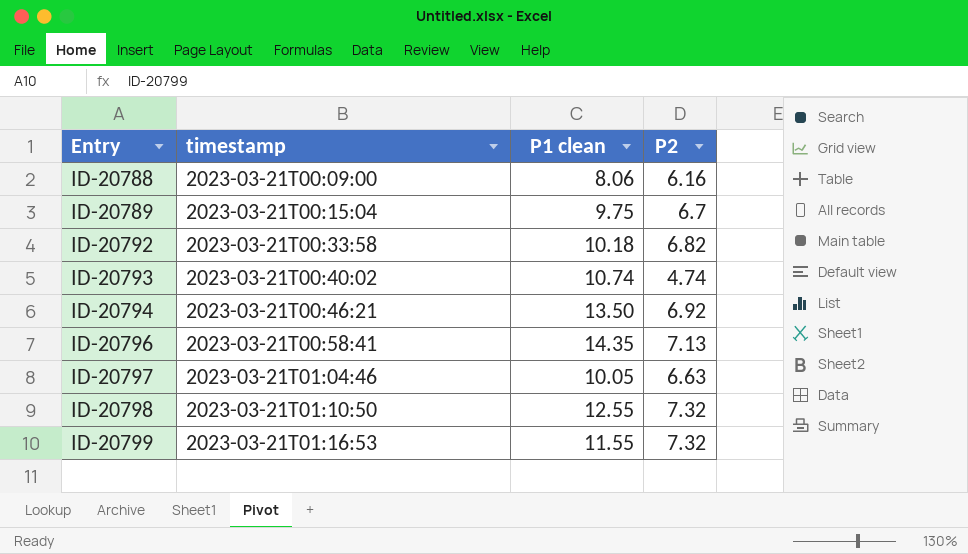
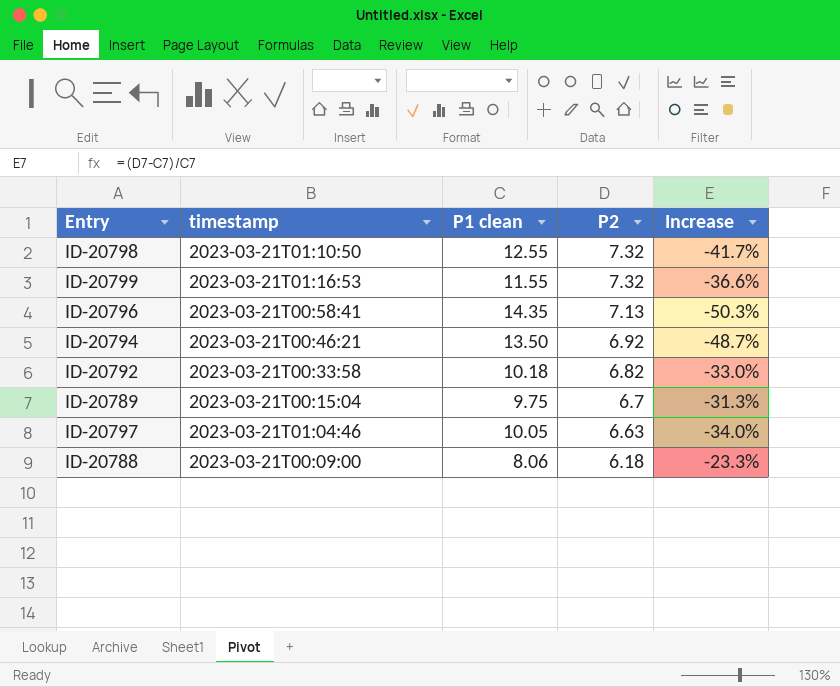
row order: Entry ascending -> P2 descending
column Increase | formula: none -> ([P2] - [P1 clean]) / [P1 clean]
row ID-20793: 2023-03-21T00:40:02 | 10.74 | 4.74 -> none
ID-20788 | P2: 6.16 -> 6.18

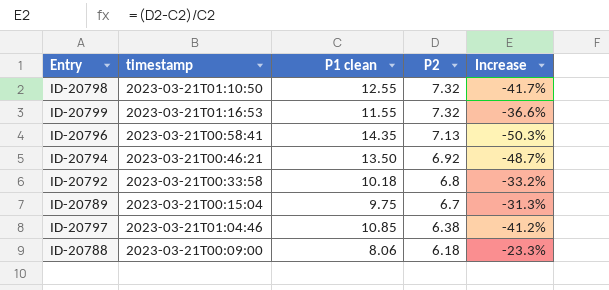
ID-20792 | P2: 6.82 -> 6.8
ID-20792 | Increase: -33.0% -> -33.2%
ID-20797 | P1 clean: 10.05 -> 10.85
ID-20797 | P2: 6.63 -> 6.38
ID-20797 | Increase: -34.0% -> -41.2%

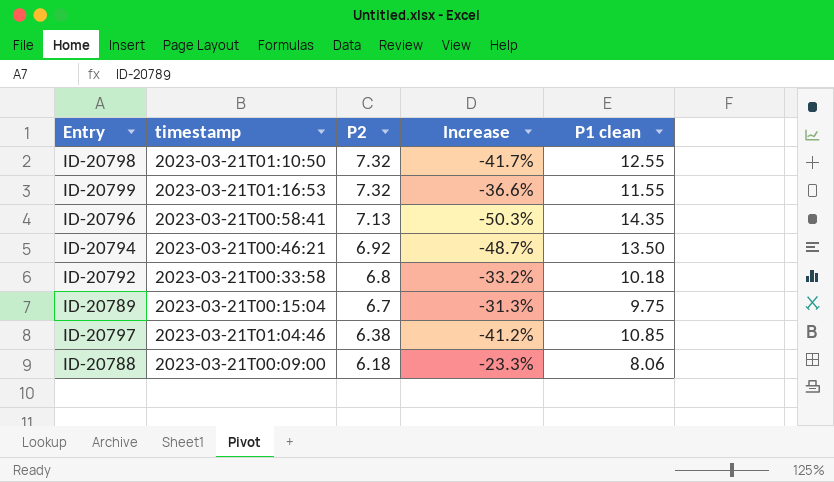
column P1 clean | position: 3 -> 5

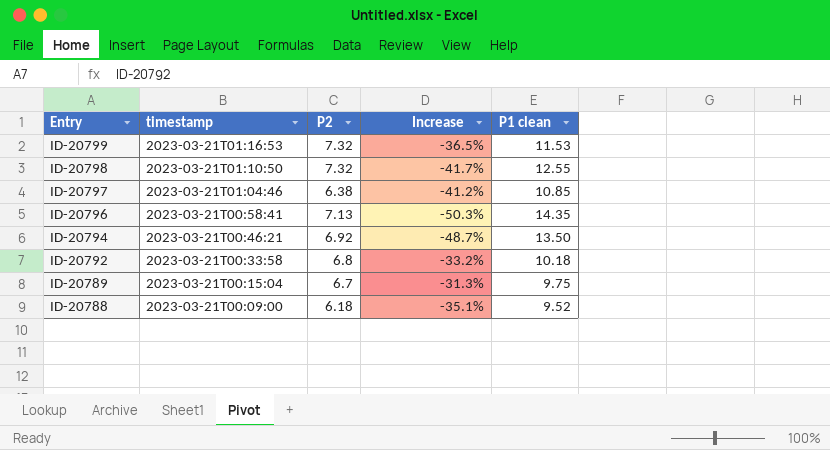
row order: P2 descending -> Entry descending
ID-20799 | Increase: -36.6% -> -36.5%
ID-20799 | P1 clean: 11.55 -> 11.53
ID-20788 | Increase: -23.3% -> -35.1%
ID-20788 | P1 clean: 8.06 -> 9.52

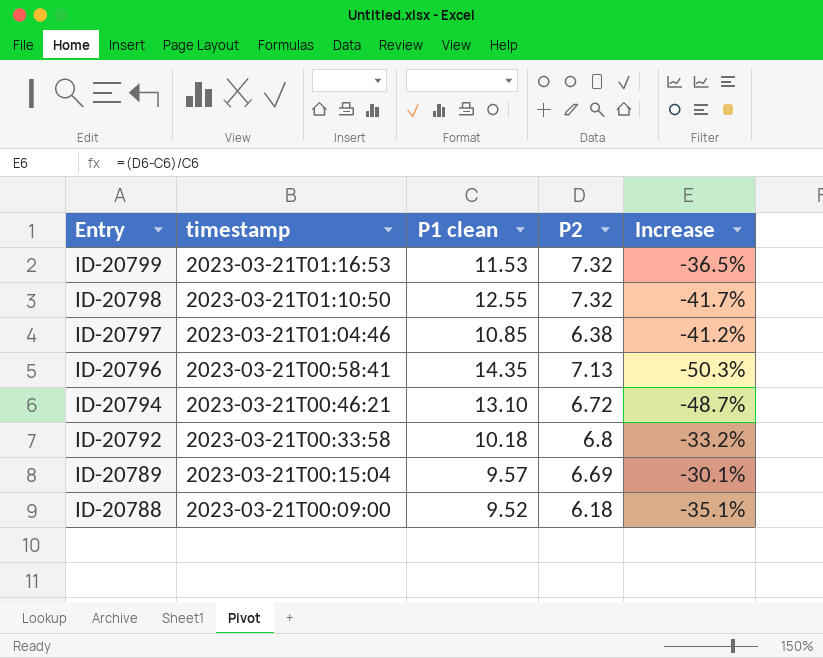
column P1 clean | position: 5 -> 3
ID-20794 | P1 clean: 13.50 -> 13.10
ID-20794 | P2: 6.92 -> 6.72
ID-20789 | P1 clean: 9.75 -> 9.57
ID-20789 | P2: 6.7 -> 6.69
ID-20789 | Increase: -31.3% -> -30.1%

